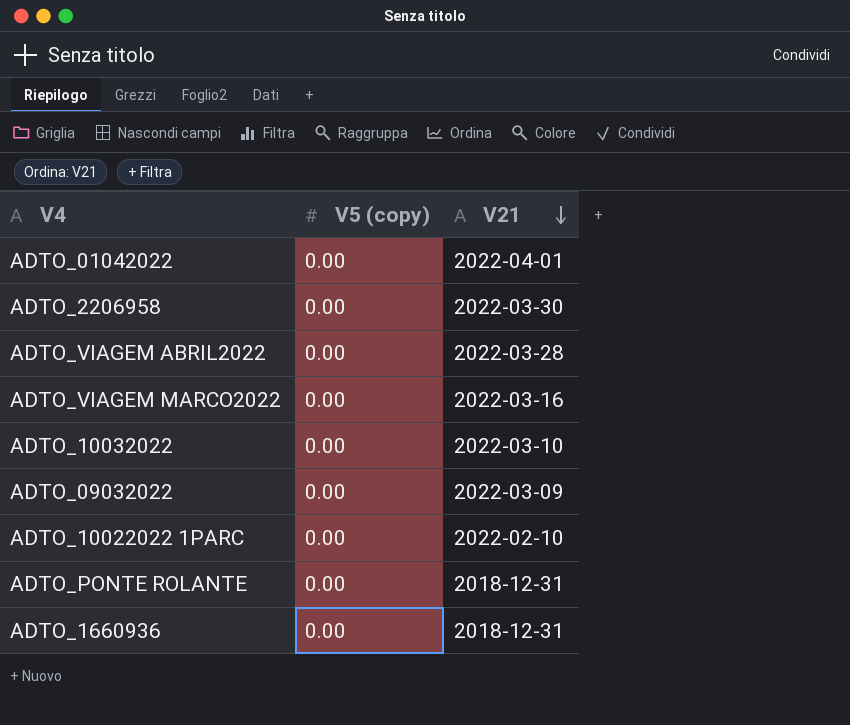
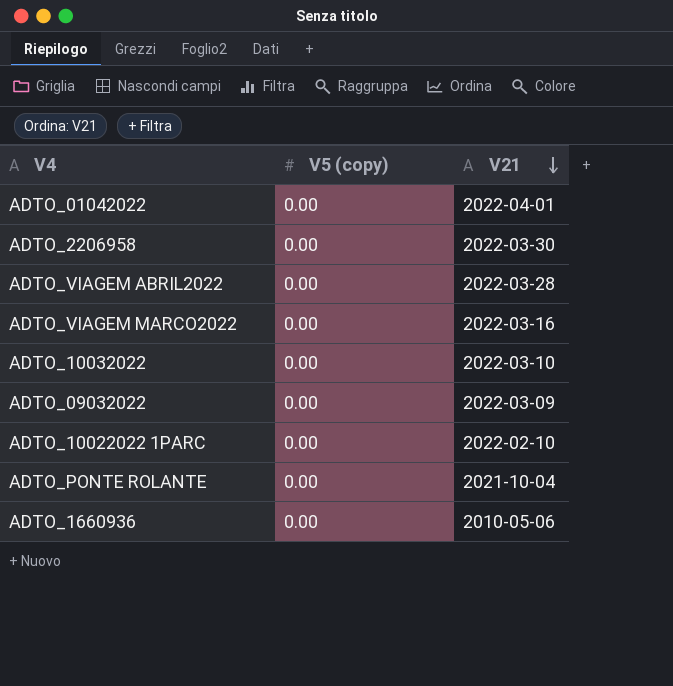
ADTO_PONTE ROLANTE | V21: 2018-12-31 -> 2021-10-04
ADTO_1660936 | V21: 2018-12-31 -> 2010-05-06

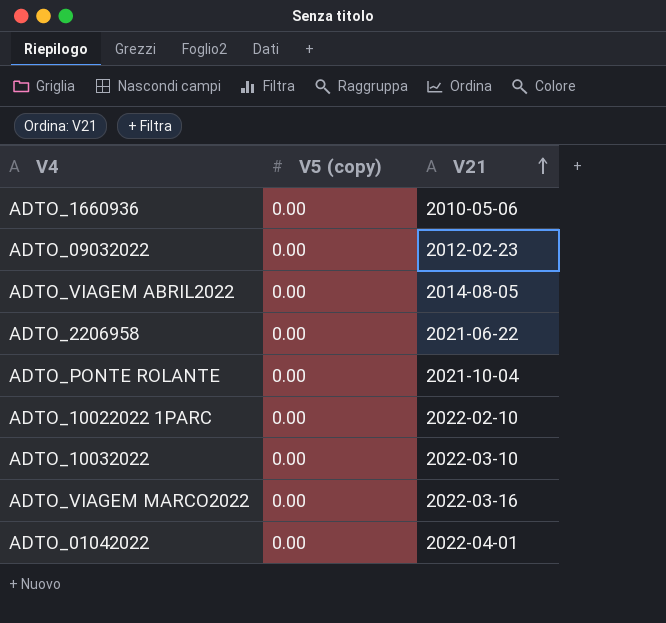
row order: V21 descending -> V21 ascending
ADTO_09032022 | V21: 2022-03-09 -> 2012-02-23
ADTO_VIAGEM ABRIL2022 | V21: 2022-03-28 -> 2014-08-05
ADTO_2206958 | V21: 2022-03-30 -> 2021-06-22

